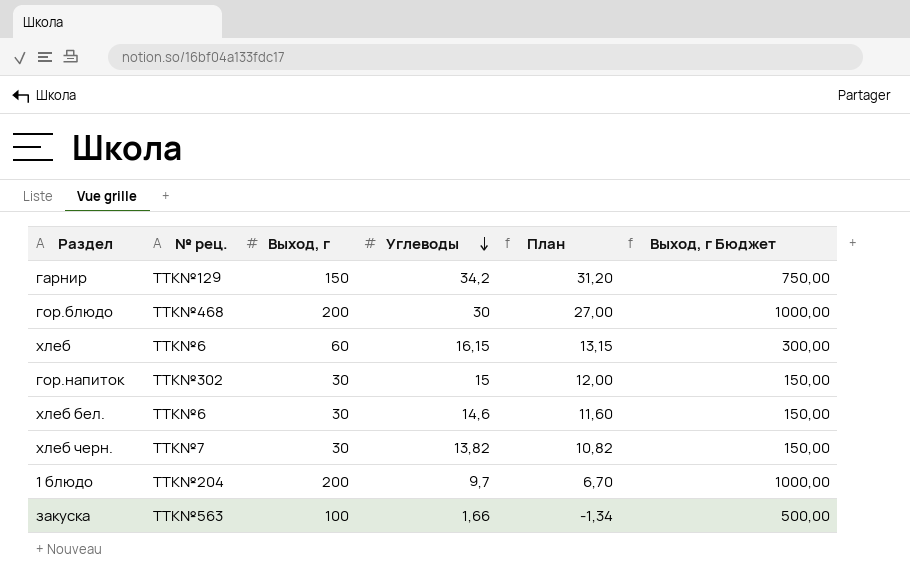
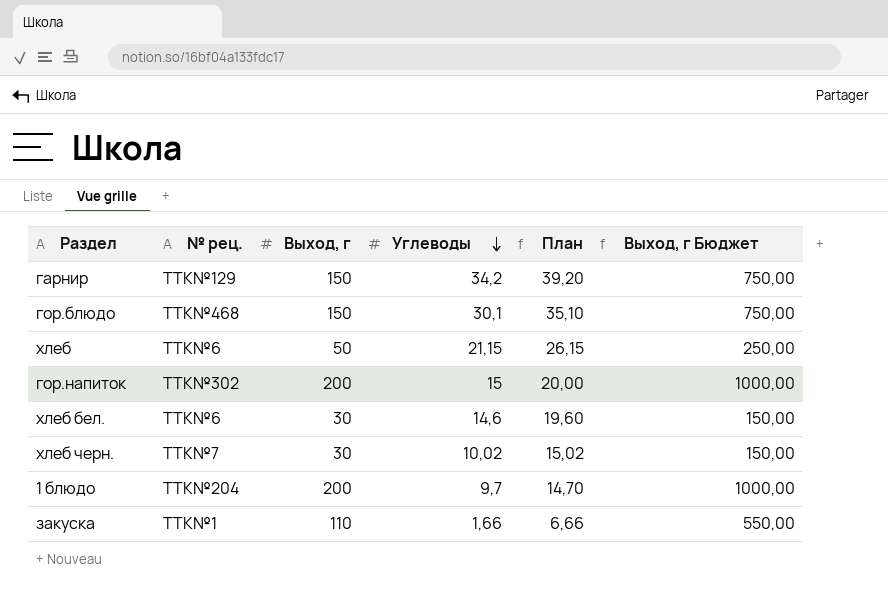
column План | formula: [Углеводы] - 3 -> [Углеводы] + 5
гор.блюдо | Выход, г: 200 -> 150
гор.блюдо | Углеводы: 30 -> 30,1
гор.блюдо | Выход, г Бюджет: 1000,00 -> 750,00
хлеб | Выход, г: 60 -> 50
хлеб | Углеводы: 16,15 -> 21,15
хлеб | Выход, г Бюджет: 300,00 -> 250,00
гор.напиток | Выход, г: 30 -> 200
гор.напиток | Выход, г Бюджет: 150,00 -> 1000,00
хлеб черн. | Углеводы: 13,82 -> 10,02
закуска | № рец.: ТТК№563 -> ТТК№1
закуска | Выход, г: 100 -> 110
закуска | Выход, г Бюджет: 500,00 -> 550,00

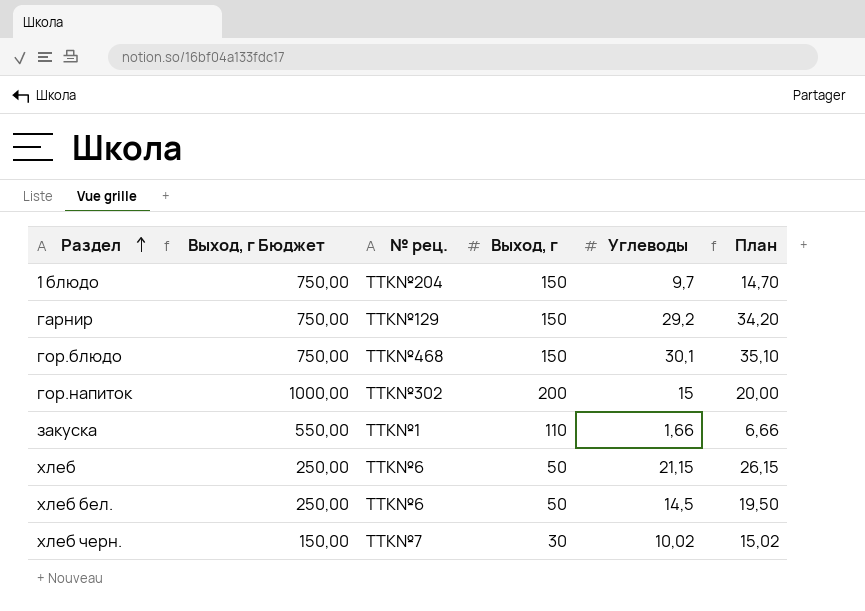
row order: Углеводы descending -> Раздел ascending
column Выход, г Бюджет | position: 6 -> 2
1 блюдо | Выход, г Бюджет: 1000,00 -> 750,00
1 блюдо | Выход, г: 200 -> 150
гарнир | Углеводы: 34,2 -> 29,2
гарнир | План: 39,20 -> 34,20
хлеб бел. | Выход, г Бюджет: 150,00 -> 250,00
хлеб бел. | Выход, г: 30 -> 50
хлеб бел. | Углеводы: 14,6 -> 14,5
хлеб бел. | План: 19,60 -> 19,50

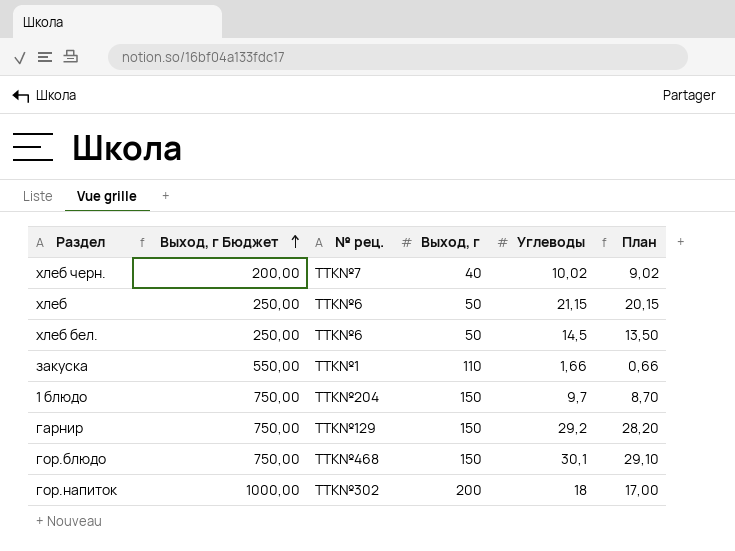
row order: Раздел ascending -> Выход, г Бюджет ascending
column План | formula: [Углеводы] + 5 -> [Углеводы] - 1
хлеб черн. | Выход, г Бюджет: 150,00 -> 200,00
хлеб черн. | Выход, г: 30 -> 40
гор.напиток | Углеводы: 15 -> 18

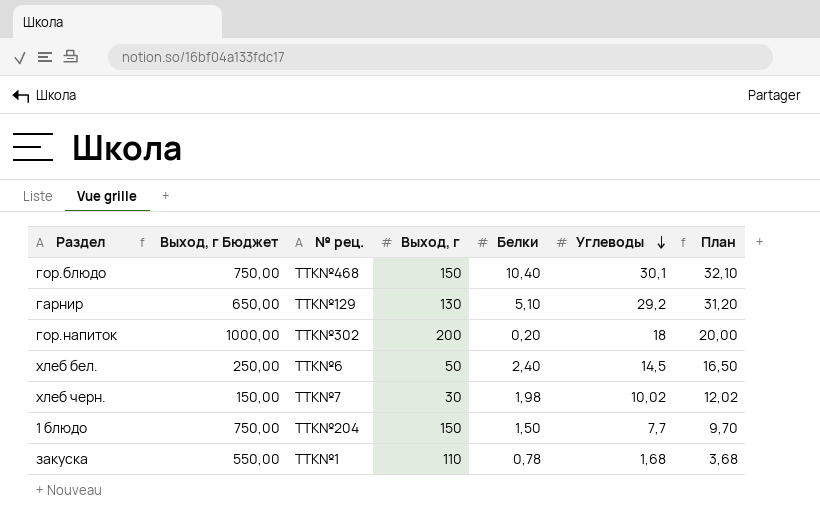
row order: Выход, г Бюджет ascending -> Углеводы descending
column Белки | position: none -> 5
column План | formula: [Углеводы] - 1 -> [Углеводы] + 2
row хлеб: 250,00 | ТТК№6 | 50 | 21,15 | 20,15 -> none
гарнир | Выход, г Бюджет: 750,00 -> 650,00
гарнир | Выход, г: 150 -> 130
хлеб черн. | Выход, г Бюджет: 200,00 -> 150,00
хлеб черн. | Выход, г: 40 -> 30
1 блюдо | Углеводы: 9,7 -> 7,7
закуска | Углеводы: 1,66 -> 1,68

